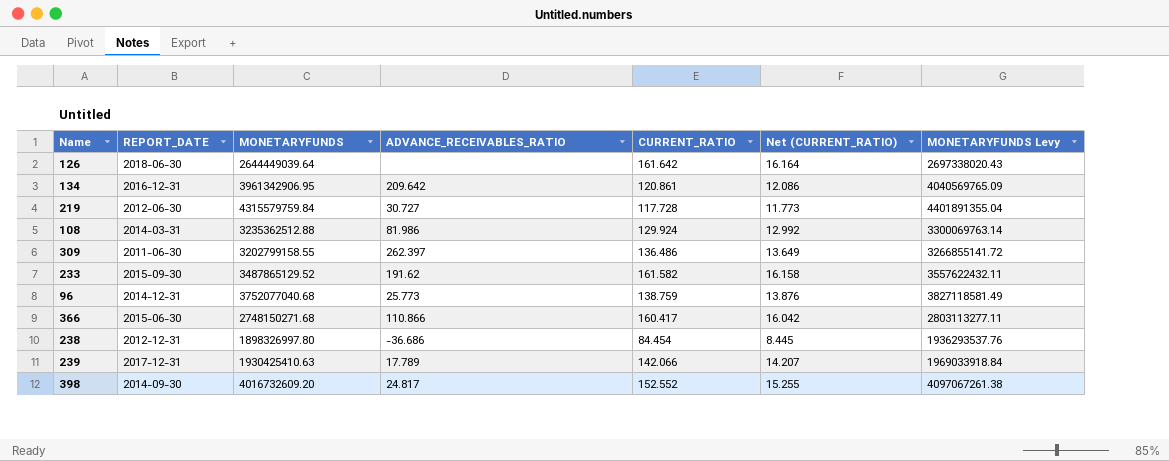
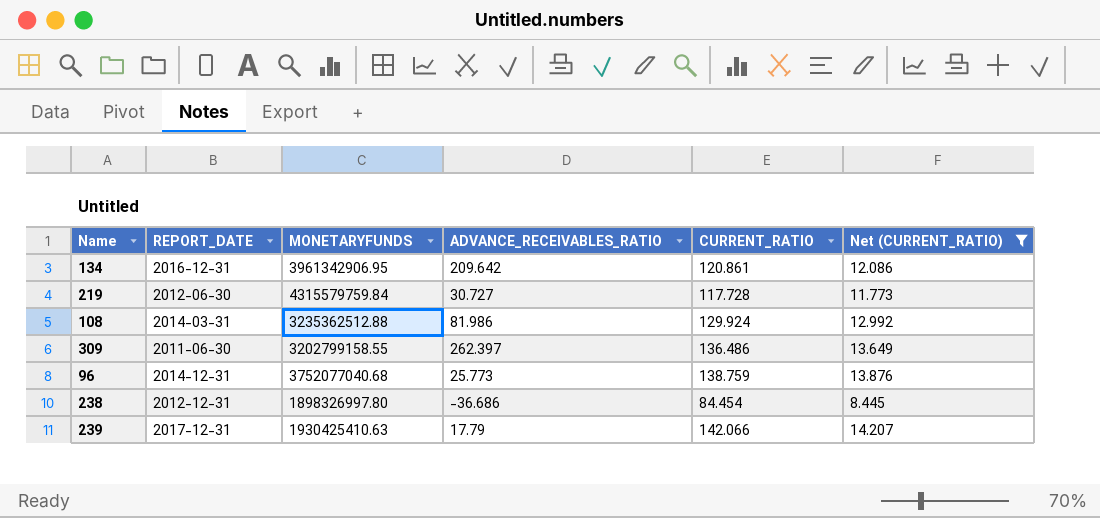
filter: none -> Net (CURRENT_RATIO) <= 14.207
column MONETARYFUNDS Levy | formula: [MONETARYFUNDS] * 1.02 -> none
239 | ADVANCE_RECEIVABLES_RATIO: 17.789 -> 17.79

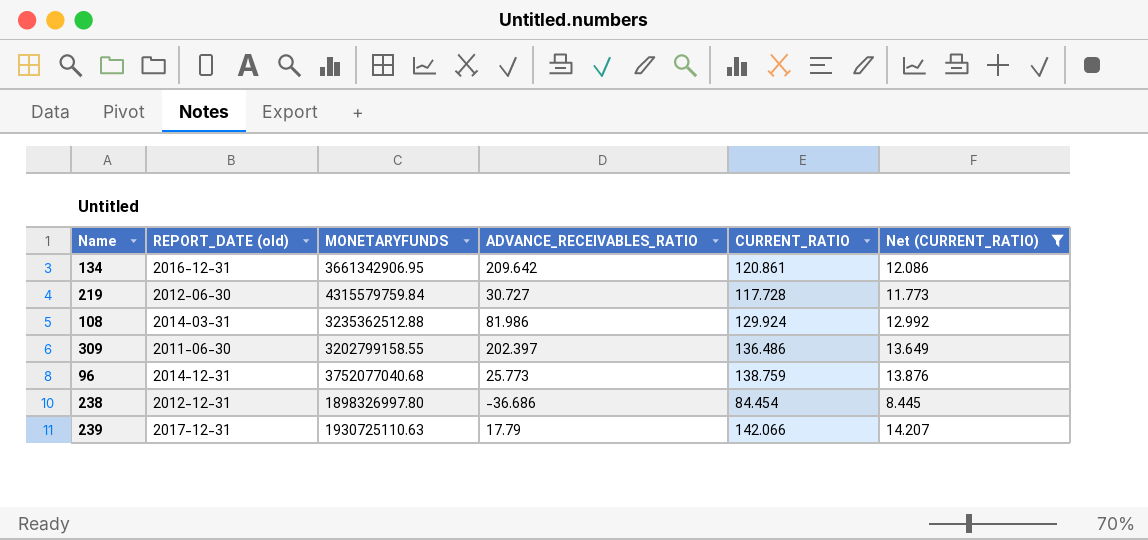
column name: REPORT_DATE -> REPORT_DATE (old)
134 | MONETARYFUNDS: 3961342906.95 -> 3661342906.95
309 | ADVANCE_RECEIVABLES_RATIO: 262.397 -> 202.397
239 | MONETARYFUNDS: 1930425410.63 -> 1930725110.63

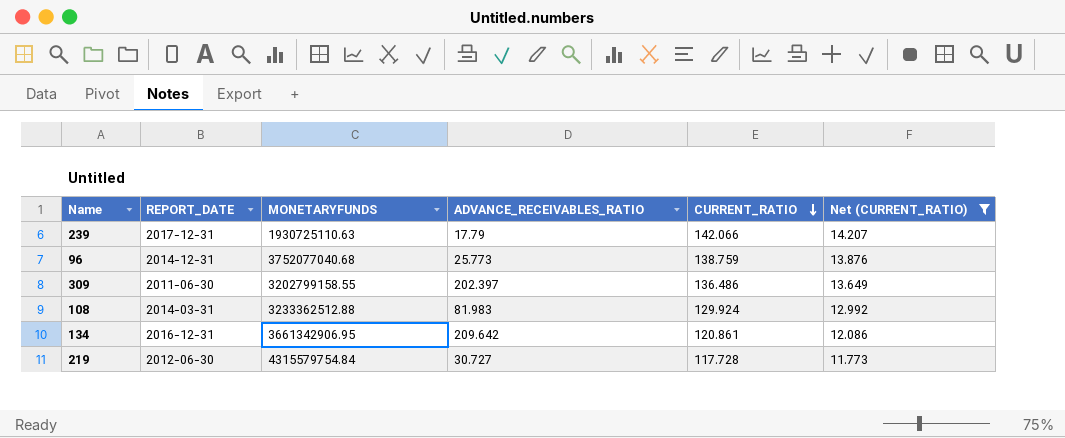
row order: none -> CURRENT_RATIO descending
column name: REPORT_DATE (old) -> REPORT_DATE
row 238: 2012-12-31 | 1898326997.80 | -36.686 | 84.454 | 8.445 -> none
108 | MONETARYFUNDS: 3235362512.88 -> 3233362512.88
108 | ADVANCE_RECEIVABLES_RATIO: 81.986 -> 81.983
219 | MONETARYFUNDS: 4315579759.84 -> 4315579754.84

